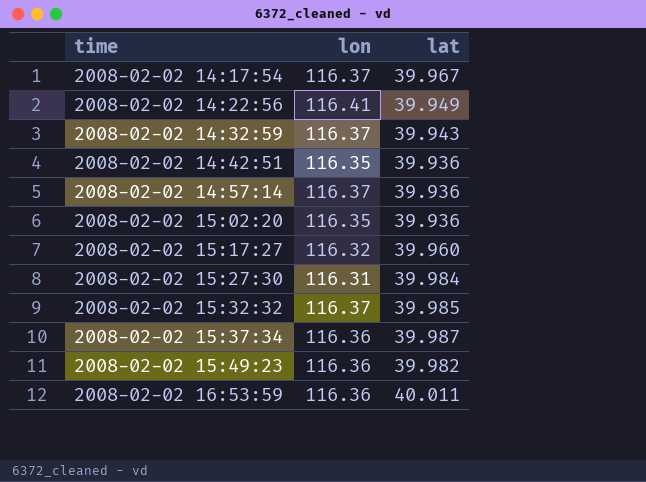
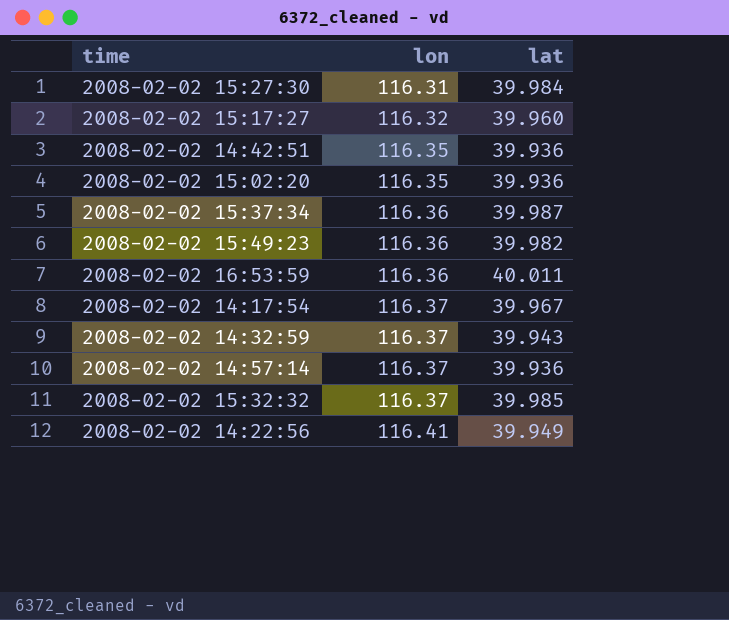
row order: time ascending -> lon ascending

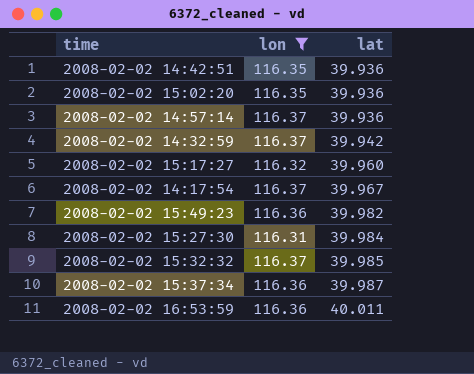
filter: none -> lon != 116.41
row order: lon ascending -> lat ascending
2008-02-02 14:32:59 | lat: 39.943 -> 39.942

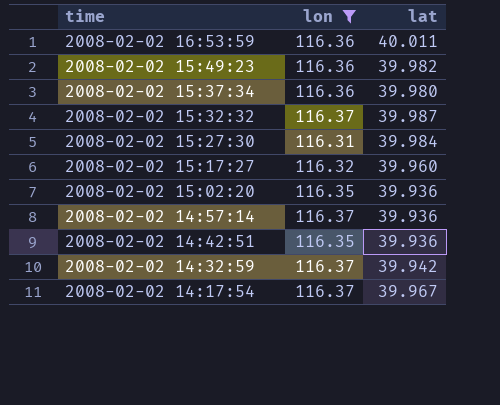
row order: lat ascending -> time descending
2008-02-02 15:37:34 | lat: 39.987 -> 39.980
2008-02-02 15:32:32 | lat: 39.985 -> 39.987

